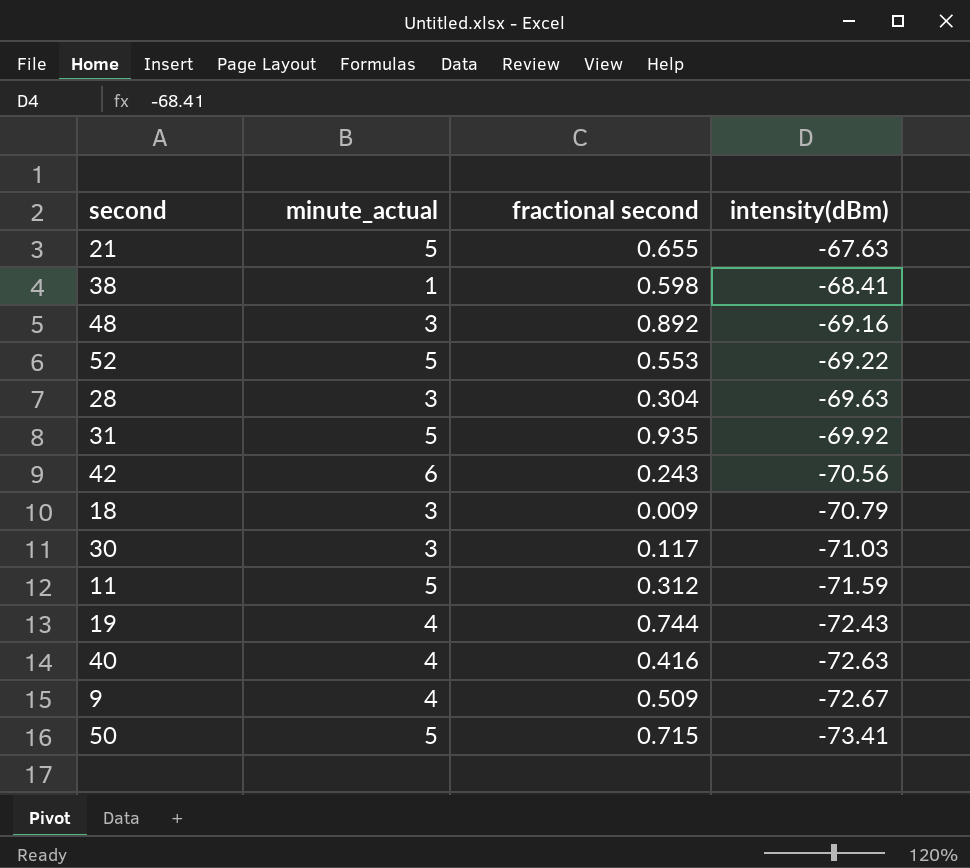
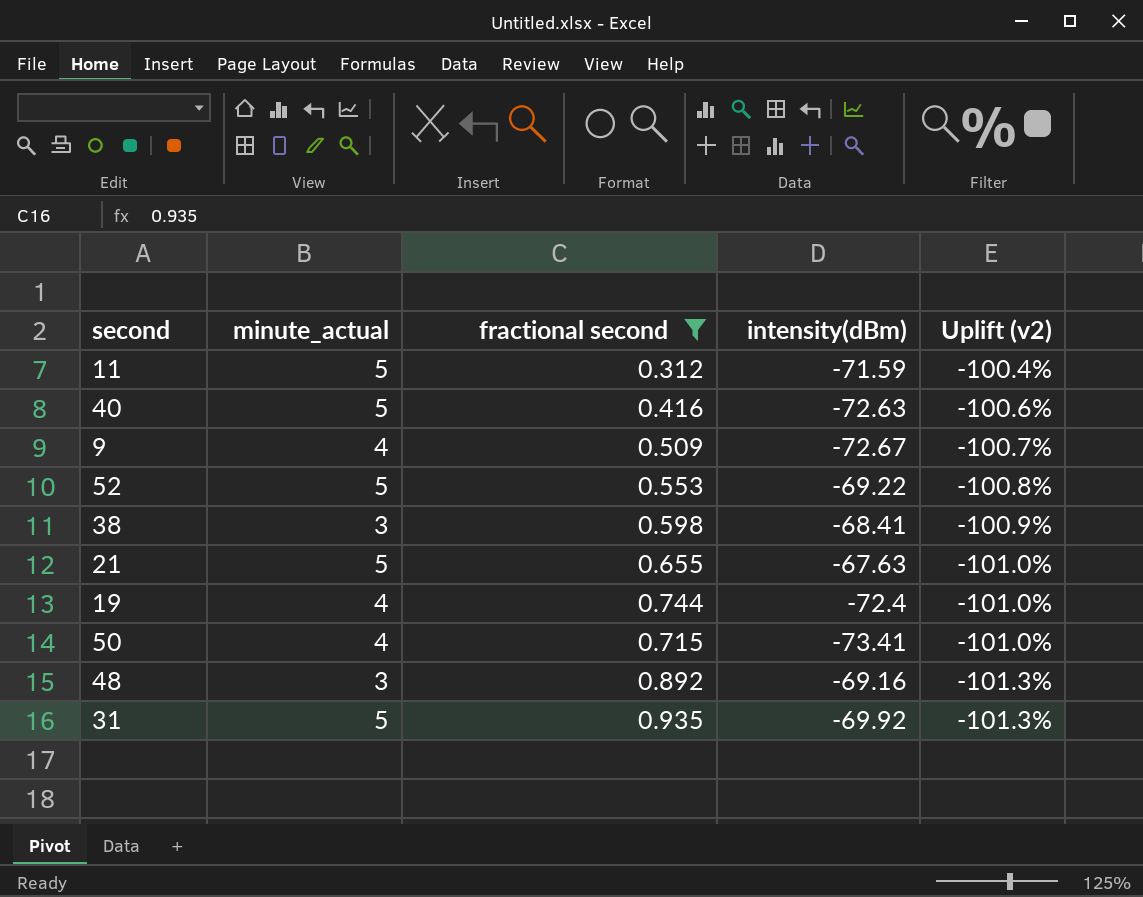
filter: none -> fractional second >= 0.312
row order: intensity(dBm) descending -> Uplift (v2) descending
column Uplift (v2) | formula: none -> ([fractional second] - [intensity(dBm)]) / [intensity(dBm)]
40 | minute_actual: 4 -> 5
38 | minute_actual: 1 -> 3
19 | intensity(dBm): -72.43 -> -72.4
50 | minute_actual: 5 -> 4

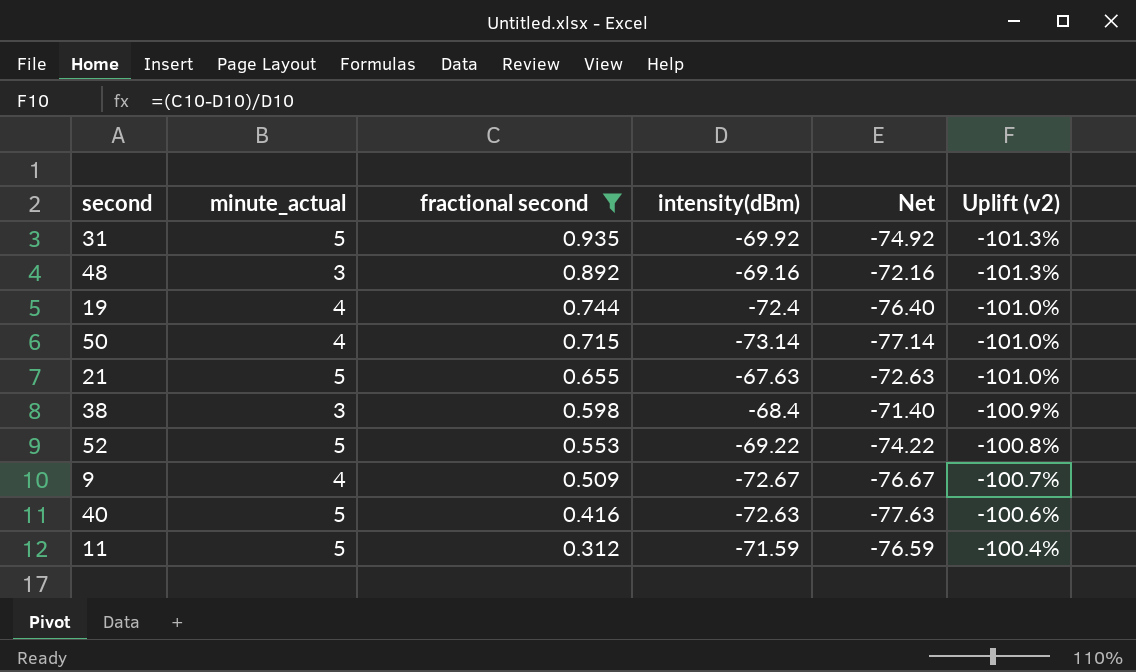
row order: Uplift (v2) descending -> fractional second descending
column Net | formula: none -> [intensity(dBm)] - [minute_actual]
50 | intensity(dBm): -73.41 -> -73.14
38 | intensity(dBm): -68.41 -> -68.4

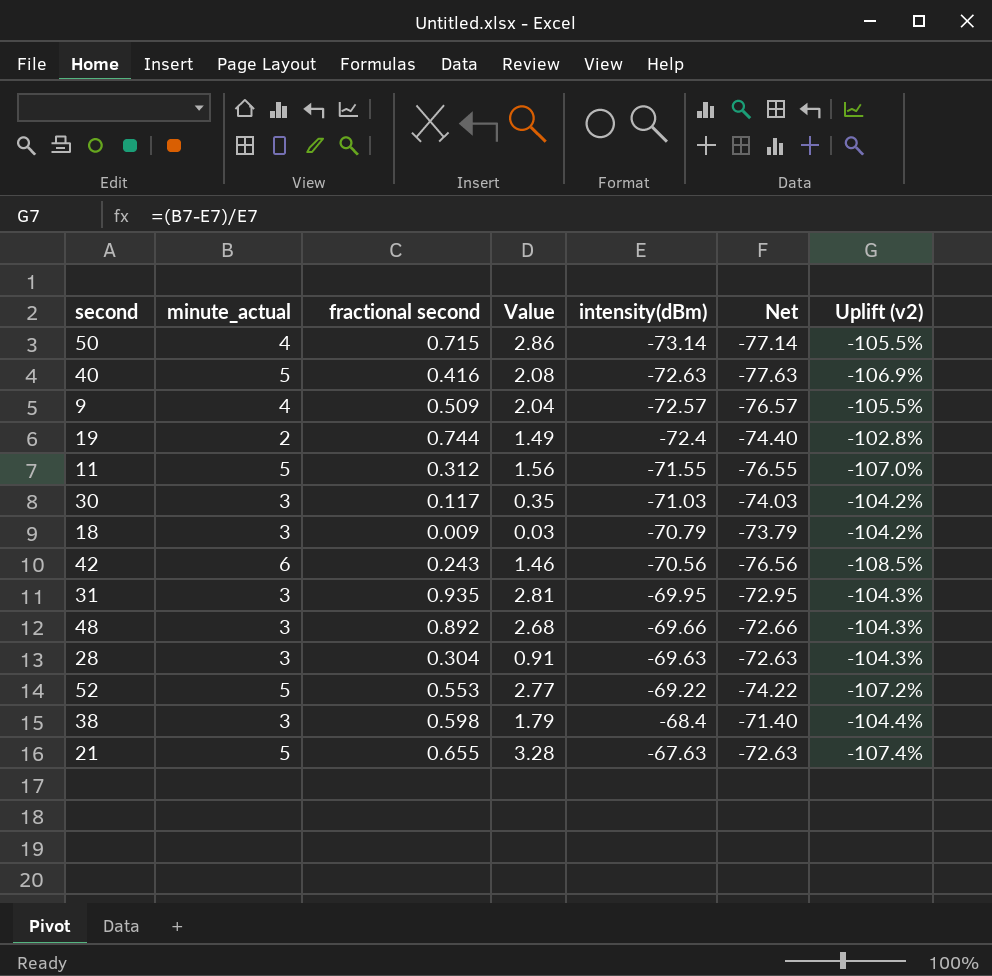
filter: fractional second >= 0.312 -> none
row order: fractional second descending -> intensity(dBm) ascending
column Value | formula: none -> [minute_actual] * [fractional second]
column Uplift (v2) | formula: ([fractional second] - [intensity(dBm)]) / [intensity(dBm)] -> ([minute_actual] - [intensity(dBm)]) / [intensity(dBm)]
9 | intensity(dBm): -72.67 -> -72.57
9 | Net: -76.67 -> -76.57
19 | minute_actual: 4 -> 2
19 | Net: -76.40 -> -74.40
11 | intensity(dBm): -71.59 -> -71.55
11 | Net: -76.59 -> -76.55
31 | minute_actual: 5 -> 3
31 | intensity(dBm): -69.92 -> -69.95
31 | Net: -74.92 -> -72.95
48 | intensity(dBm): -69.16 -> -69.66
48 | Net: -72.16 -> -72.66

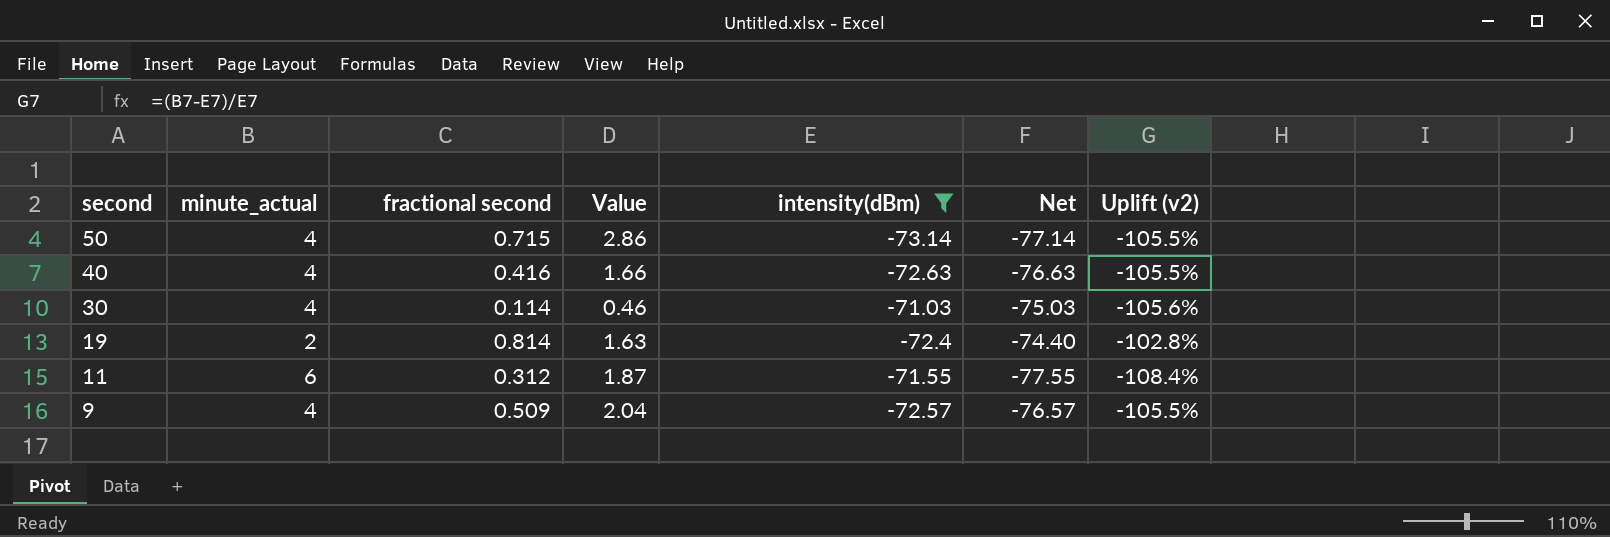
filter: none -> intensity(dBm) <= -71.03
row order: intensity(dBm) ascending -> second descending
40 | minute_actual: 5 -> 4
40 | Value: 2.08 -> 1.66
40 | Net: -77.63 -> -76.63
40 | Uplift (v2): -106.9% -> -105.5%
30 | minute_actual: 3 -> 4
30 | fractional second: 0.117 -> 0.114
30 | Value: 0.35 -> 0.46
30 | Net: -74.03 -> -75.03
30 | Uplift (v2): -104.2% -> -105.6%
19 | fractional second: 0.744 -> 0.814
19 | Value: 1.49 -> 1.63
11 | minute_actual: 5 -> 6
11 | Value: 1.56 -> 1.87
11 | Net: -76.55 -> -77.55
11 | Uplift (v2): -107.0% -> -108.4%

